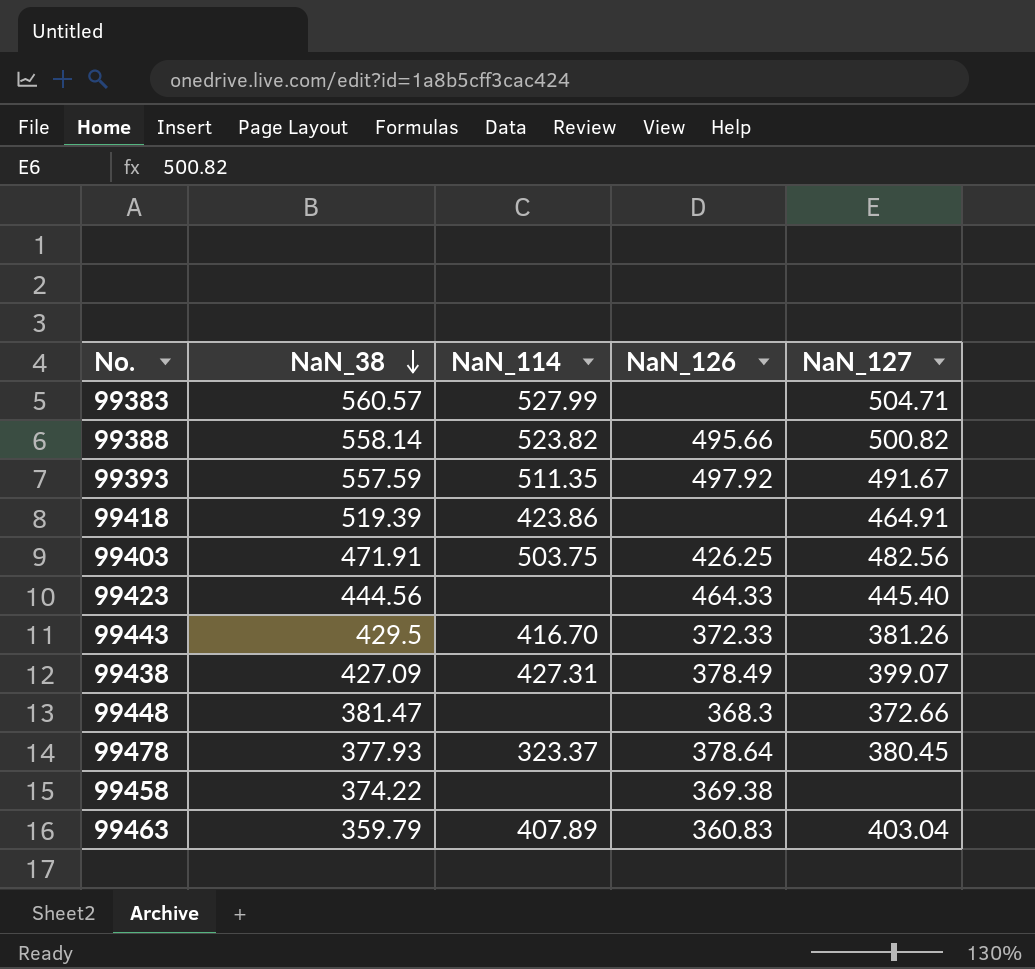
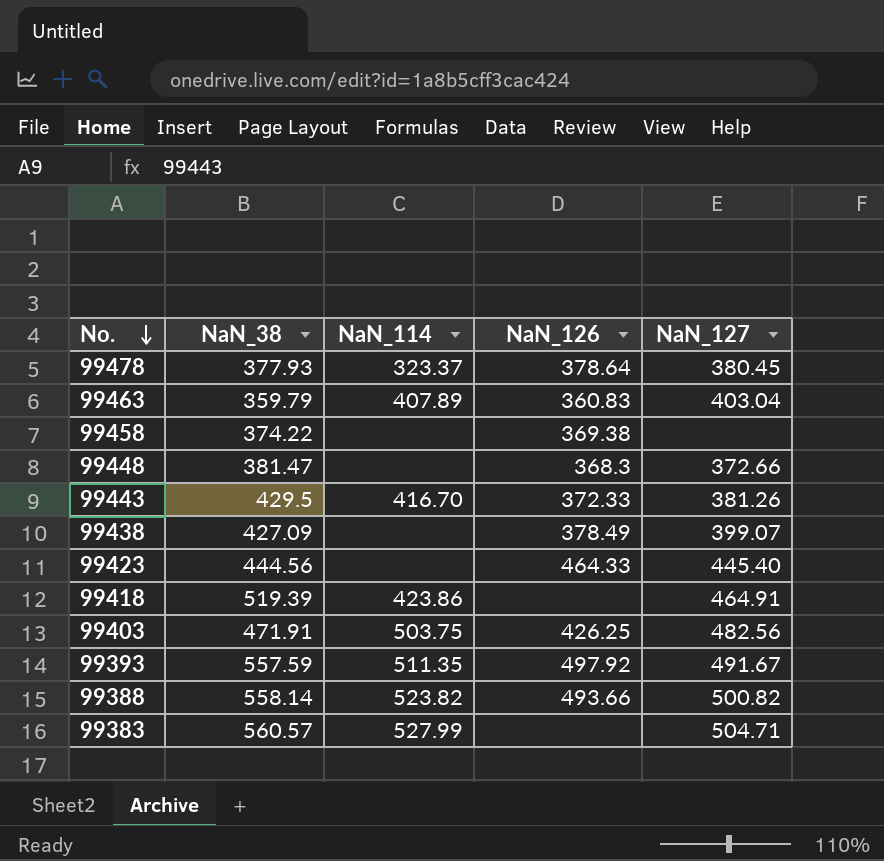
row order: NaN_38 descending -> No. descending
99438 | NaN_114: 427.31 -> none
99388 | NaN_126: 495.66 -> 493.66

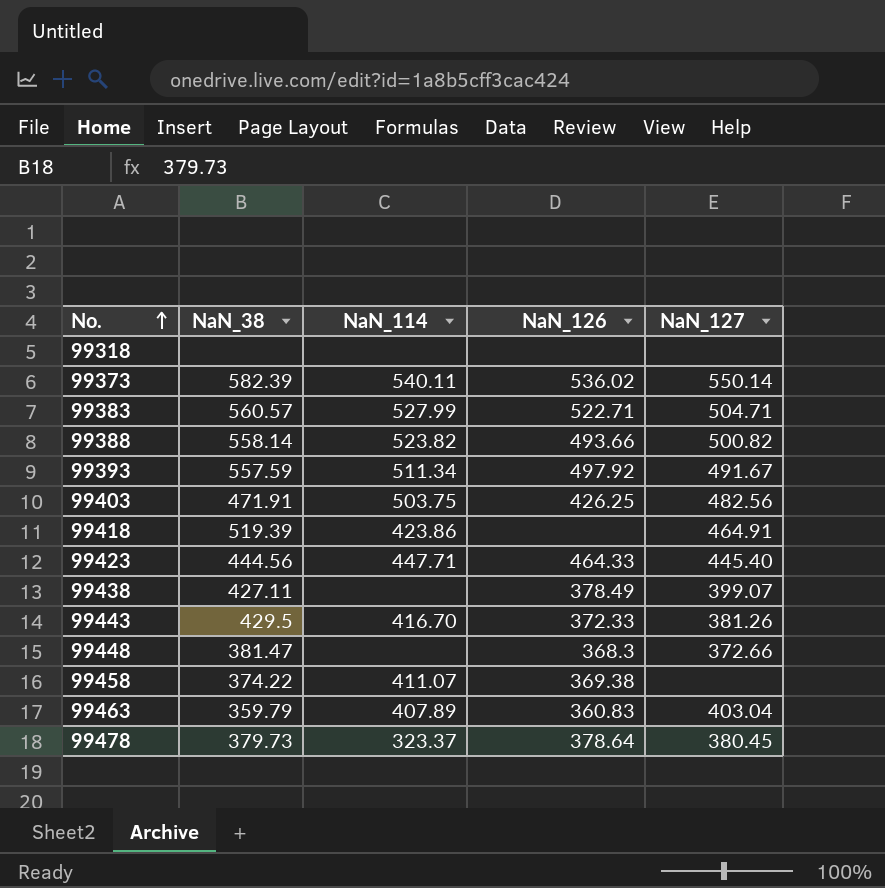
row order: No. descending -> No. ascending
row 99318: none -> none | none | none | none
row 99373: none -> 582.39 | 540.11 | 536.02 | 550.14
99383 | NaN_126: none -> 522.71
99393 | NaN_114: 511.35 -> 511.34
99423 | NaN_114: none -> 447.71
99438 | NaN_38: 427.09 -> 427.11
99458 | NaN_114: none -> 411.07
99478 | NaN_38: 377.93 -> 379.73

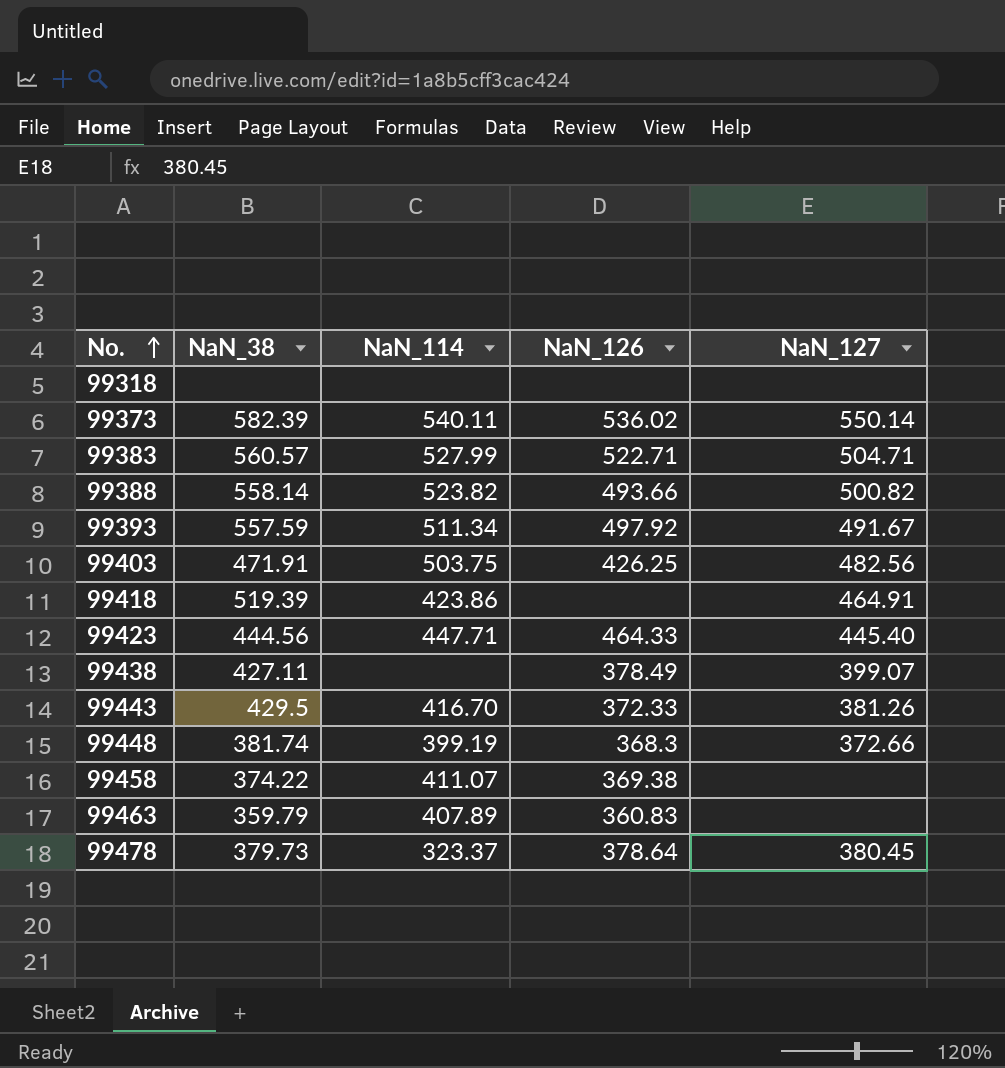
99448 | NaN_38: 381.47 -> 381.74
99448 | NaN_114: none -> 399.19
99463 | NaN_127: 403.04 -> none

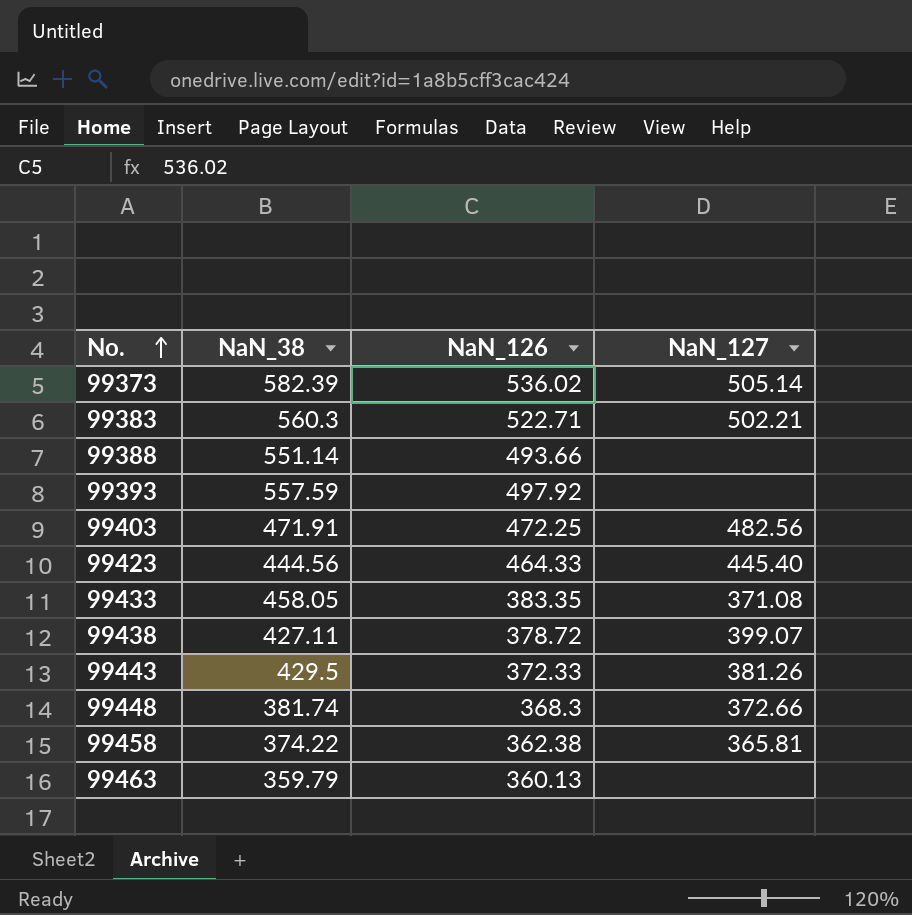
column NaN_114 | position: 3 -> none
row 99318: none | none | none | none -> none
row 99418: 519.39 | 423.86 | none | 464.91 -> none
row 99478: 379.73 | 323.37 | 378.64 | 380.45 -> none
99373 | NaN_127: 550.14 -> 505.14
99383 | NaN_38: 560.57 -> 560.3
99383 | NaN_127: 504.71 -> 502.21
99388 | NaN_38: 558.14 -> 551.14
99388 | NaN_127: 500.82 -> none
99393 | NaN_127: 491.67 -> none
99403 | NaN_126: 426.25 -> 472.25
row 99433: none -> 458.05 | 383.35 | 371.08
99438 | NaN_126: 378.49 -> 378.72
99458 | NaN_126: 369.38 -> 362.38
99458 | NaN_127: none -> 365.81
99463 | NaN_126: 360.83 -> 360.13

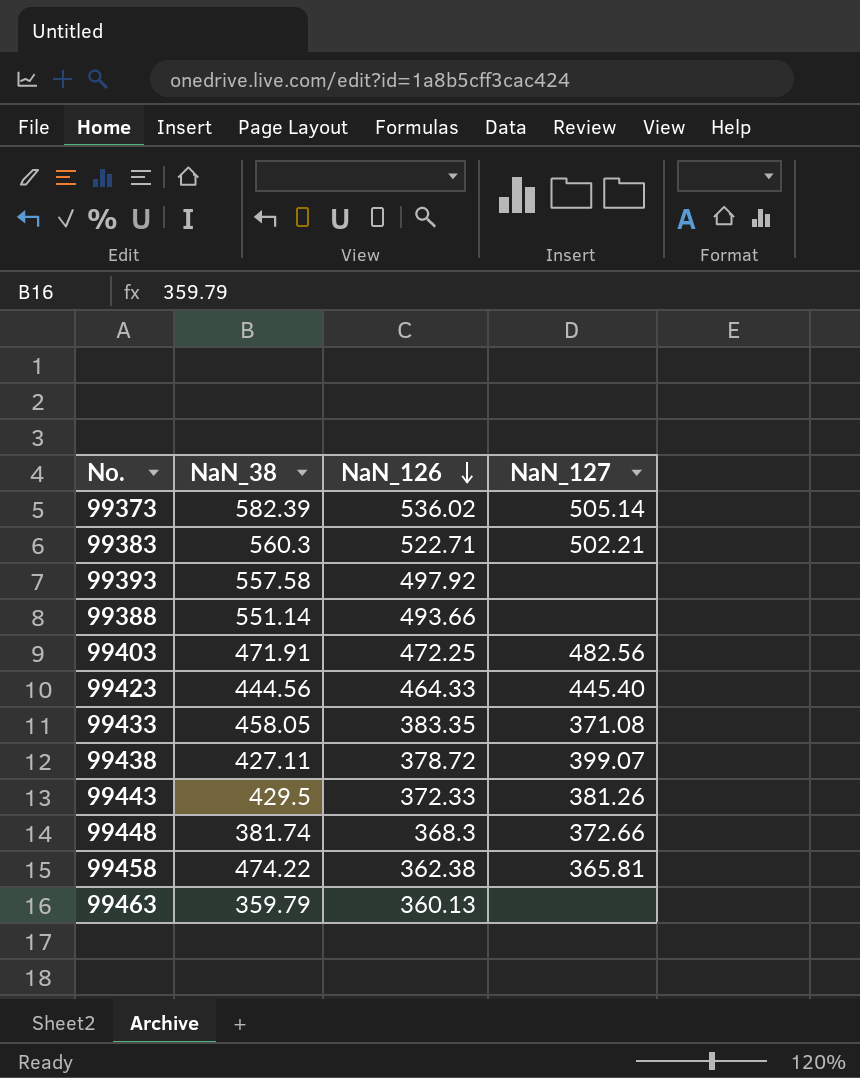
row order: No. ascending -> NaN_126 descending
99393 | NaN_38: 557.59 -> 557.58
99458 | NaN_38: 374.22 -> 474.22

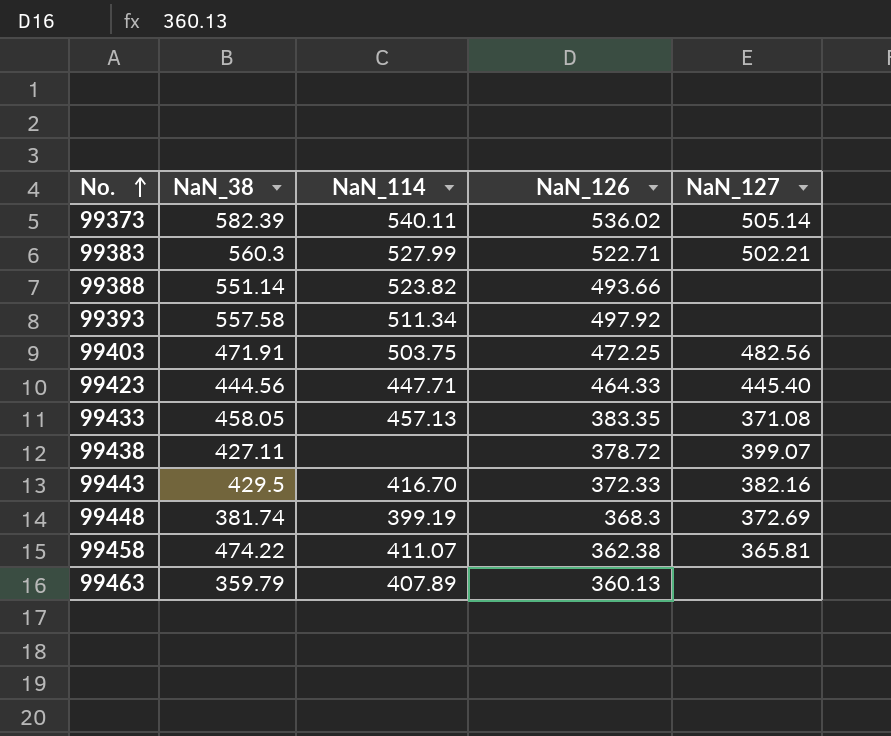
row order: NaN_126 descending -> No. ascending
column NaN_114 | position: none -> 3
99443 | NaN_127: 381.26 -> 382.16
99448 | NaN_127: 372.66 -> 372.69

